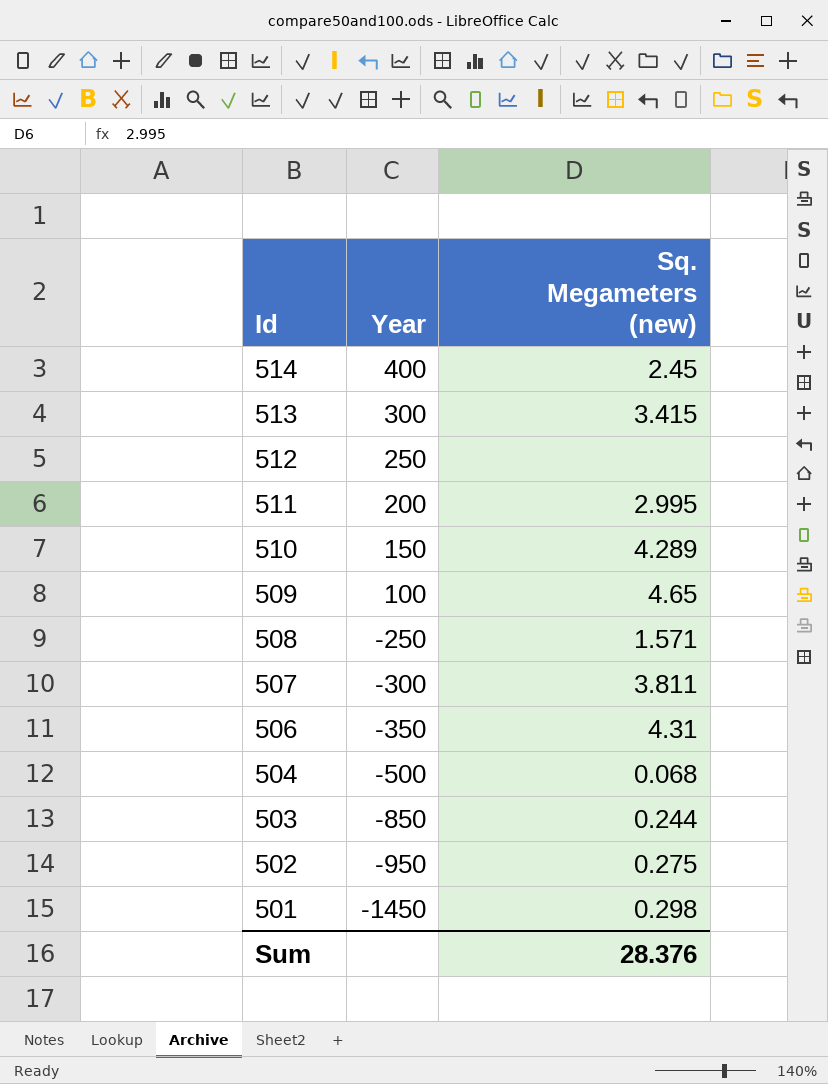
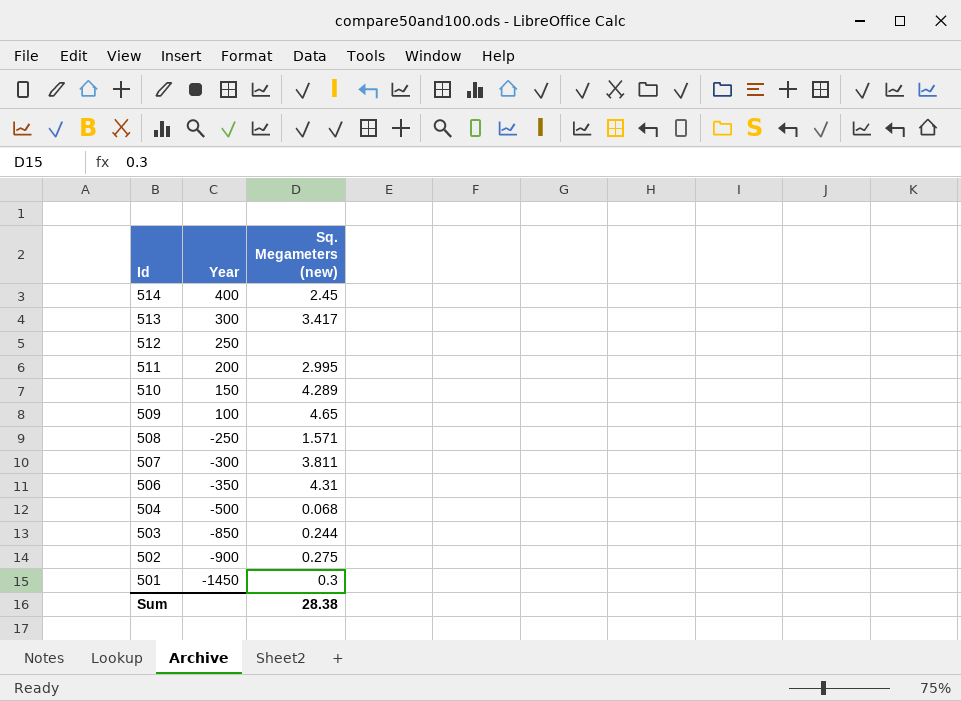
513 | Sq. Megameters (new): 3.415 -> 3.417
502 | Year: -950 -> -900
501 | Sq. Megameters (new): 0.298 -> 0.3
Sum | Sq. Megameters (new): 28.376 -> 28.38

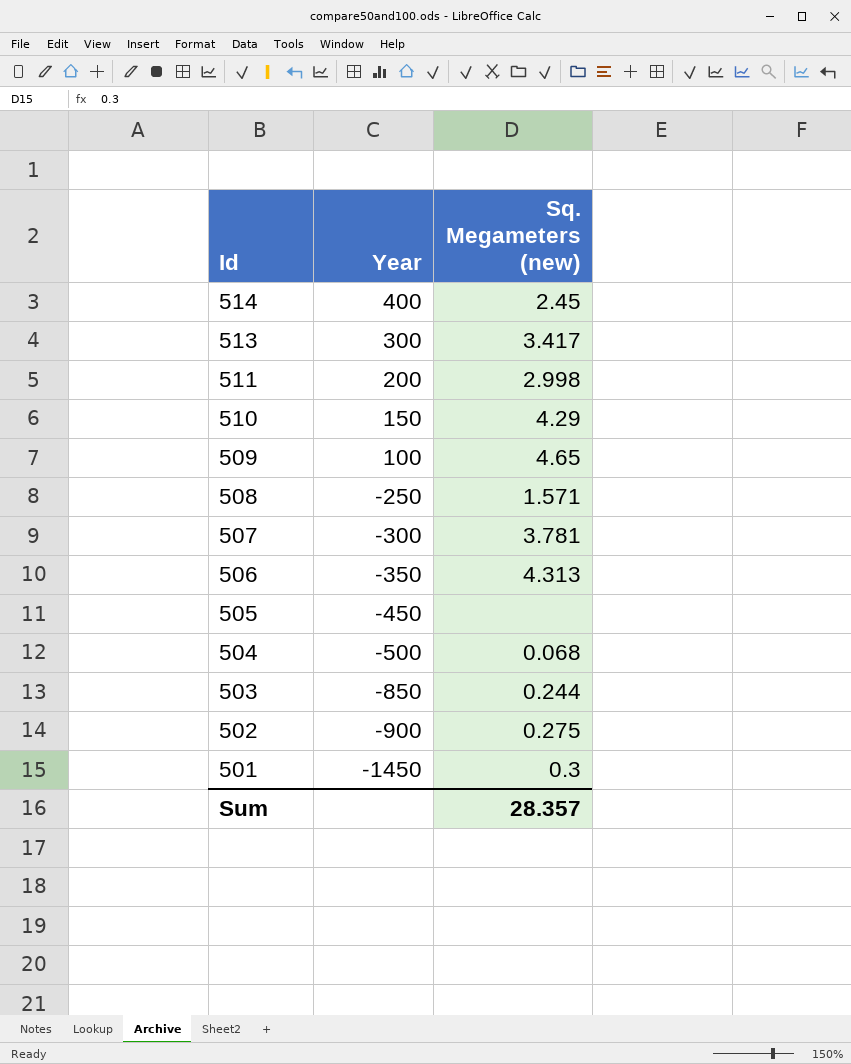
row 512: 250 | none -> none
511 | Sq. Megameters (new): 2.995 -> 2.998
510 | Sq. Megameters (new): 4.289 -> 4.29
507 | Sq. Megameters (new): 3.811 -> 3.781
506 | Sq. Megameters (new): 4.31 -> 4.313
row 505: none -> -450 | none
Sum | Sq. Megameters (new): 28.38 -> 28.357

